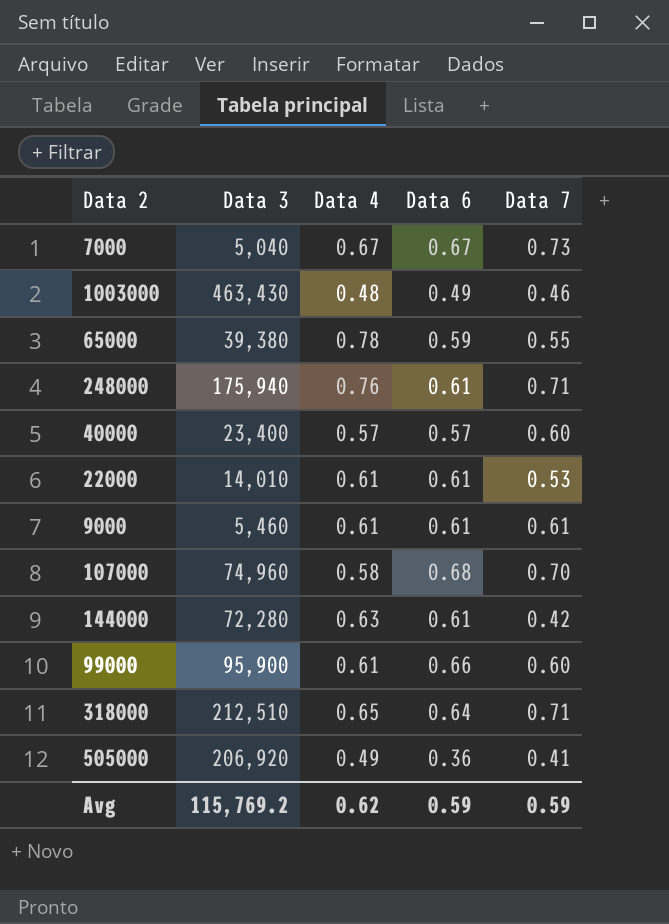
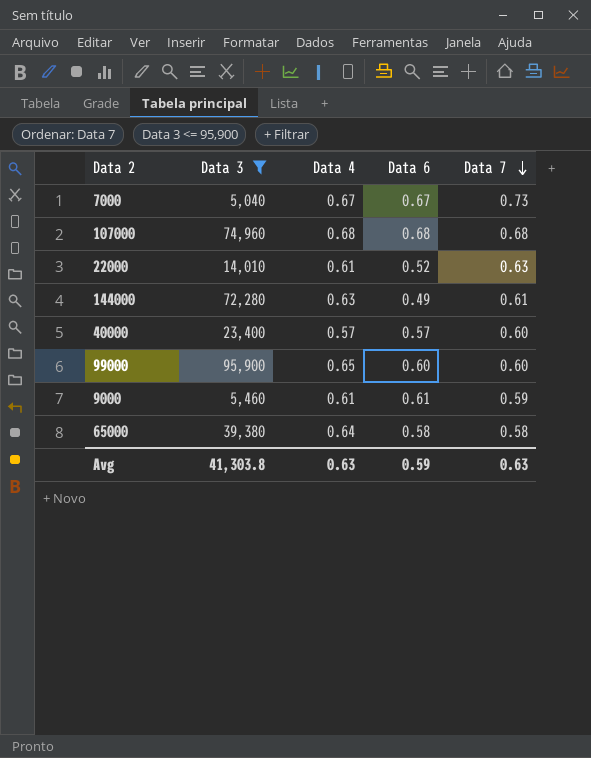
filter: none -> Data 3 <= 95,900
row order: none -> Data 7 descending
107000 | Data 4: 0.58 -> 0.68
107000 | Data 7: 0.70 -> 0.68
22000 | Data 6: 0.61 -> 0.52
22000 | Data 7: 0.53 -> 0.63
144000 | Data 6: 0.61 -> 0.49
144000 | Data 7: 0.42 -> 0.61
99000 | Data 4: 0.61 -> 0.65
99000 | Data 6: 0.66 -> 0.60
9000 | Data 7: 0.61 -> 0.59
65000 | Data 4: 0.78 -> 0.64
65000 | Data 6: 0.59 -> 0.58
65000 | Data 7: 0.55 -> 0.58
Avg | Data 3: 115,769.2 -> 41,303.8
Avg | Data 4: 0.62 -> 0.63
Avg | Data 7: 0.59 -> 0.63

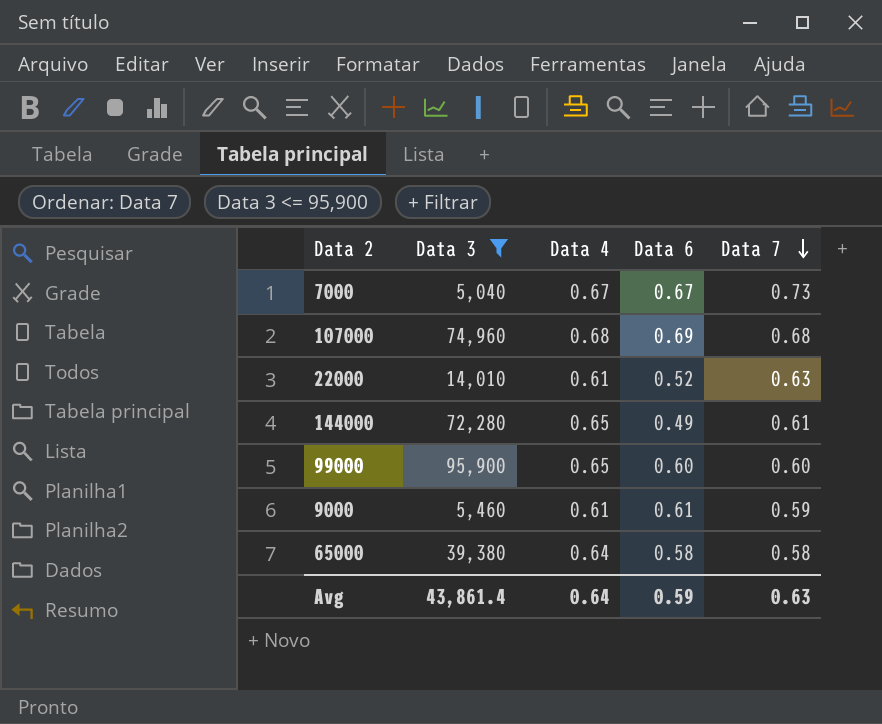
row 40000: 23,400 | 0.57 | 0.57 | 0.60 -> none
107000 | Data 6: 0.68 -> 0.69
144000 | Data 4: 0.63 -> 0.65
Avg | Data 3: 41,303.8 -> 43,861.4
Avg | Data 4: 0.63 -> 0.64

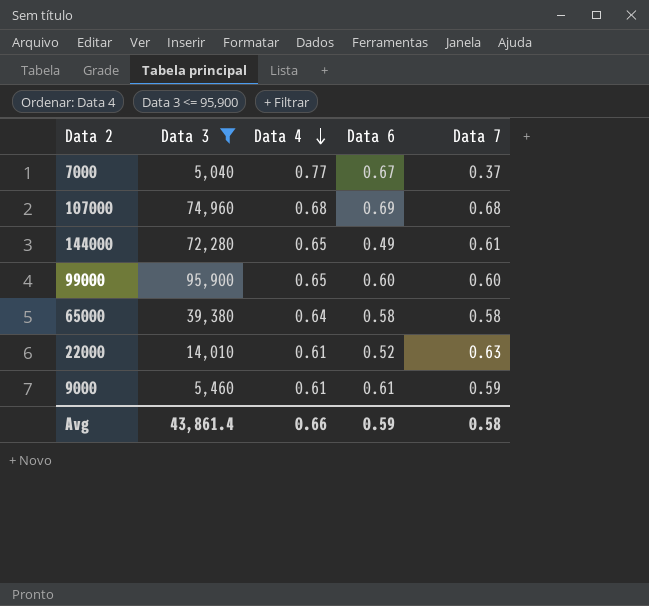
row order: Data 7 descending -> Data 4 descending
7000 | Data 4: 0.67 -> 0.77
7000 | Data 7: 0.73 -> 0.37
Avg | Data 4: 0.64 -> 0.66
Avg | Data 7: 0.63 -> 0.58

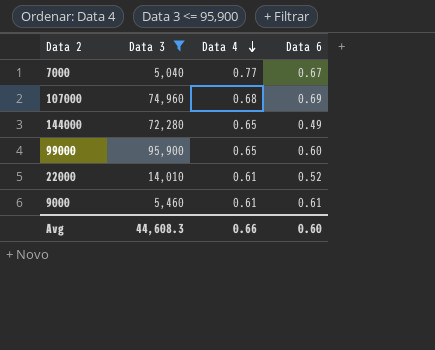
column Data 7 | position: 5 -> none
row 65000: 39,380 | 0.64 | 0.58 | 0.58 -> none
Avg | Data 3: 43,861.4 -> 44,608.3
Avg | Data 6: 0.59 -> 0.60

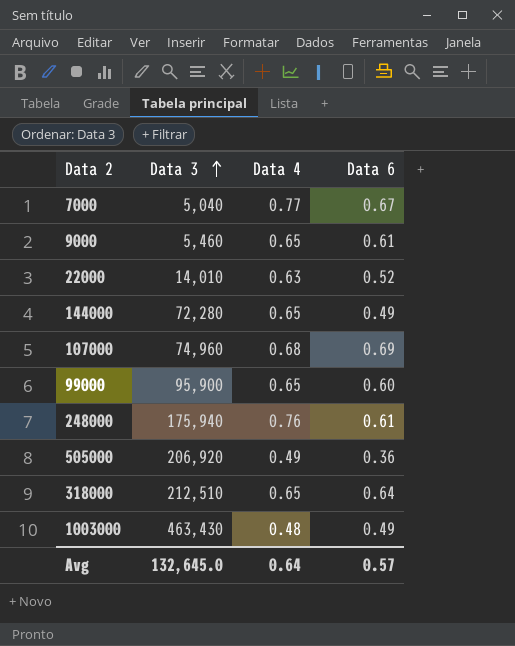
filter: Data 3 <= 95,900 -> none
row order: Data 4 descending -> Data 3 ascending
9000 | Data 4: 0.61 -> 0.65
22000 | Data 4: 0.61 -> 0.63
Avg | Data 3: 44,608.3 -> 132,645.0
Avg | Data 4: 0.66 -> 0.64
Avg | Data 6: 0.60 -> 0.57

